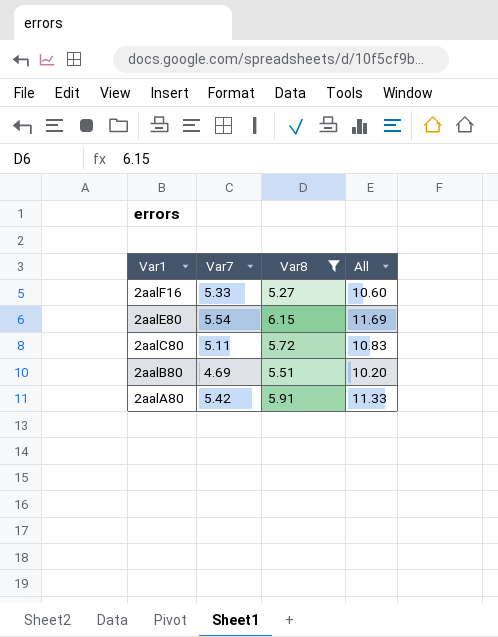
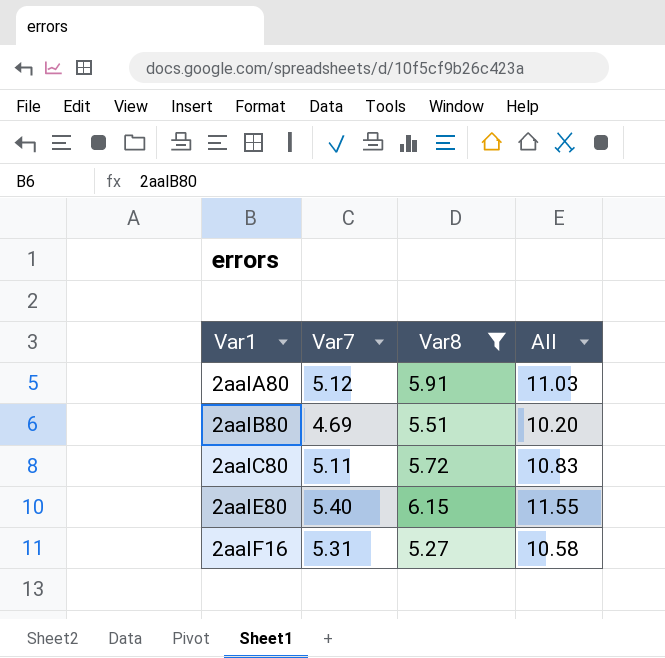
row order: Var1 descending -> Var1 ascending
2aalA80 | Var7: 5.42 -> 5.12
2aalA80 | All: 11.33 -> 11.03
2aalE80 | Var7: 5.54 -> 5.40
2aalE80 | All: 11.69 -> 11.55
2aalF16 | Var7: 5.33 -> 5.31
2aalF16 | All: 10.60 -> 10.58

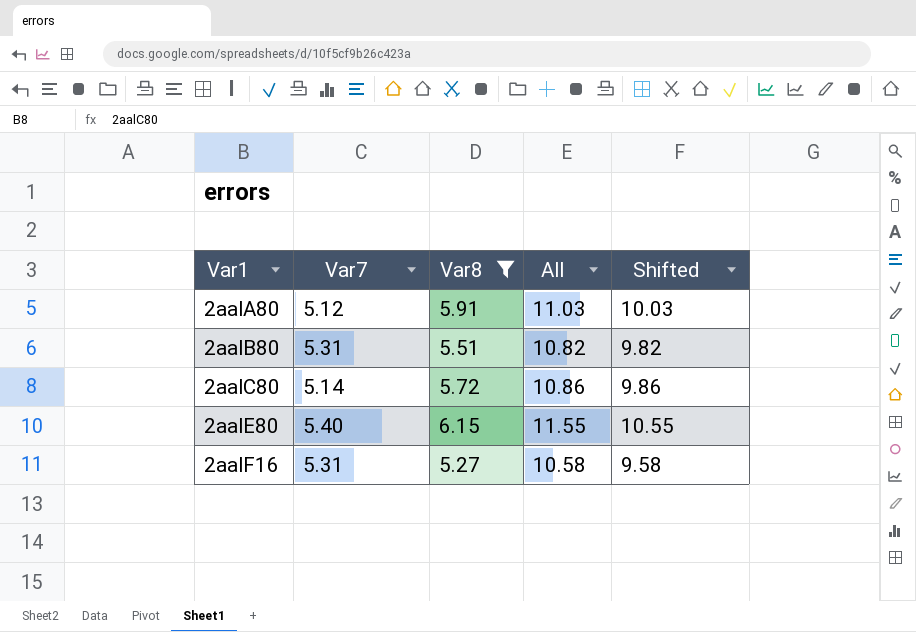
column Shifted | formula: none -> [All] - 1
2aalB80 | Var7: 4.69 -> 5.31
2aalB80 | All: 10.20 -> 10.82
2aalC80 | Var7: 5.11 -> 5.14
2aalC80 | All: 10.83 -> 10.86

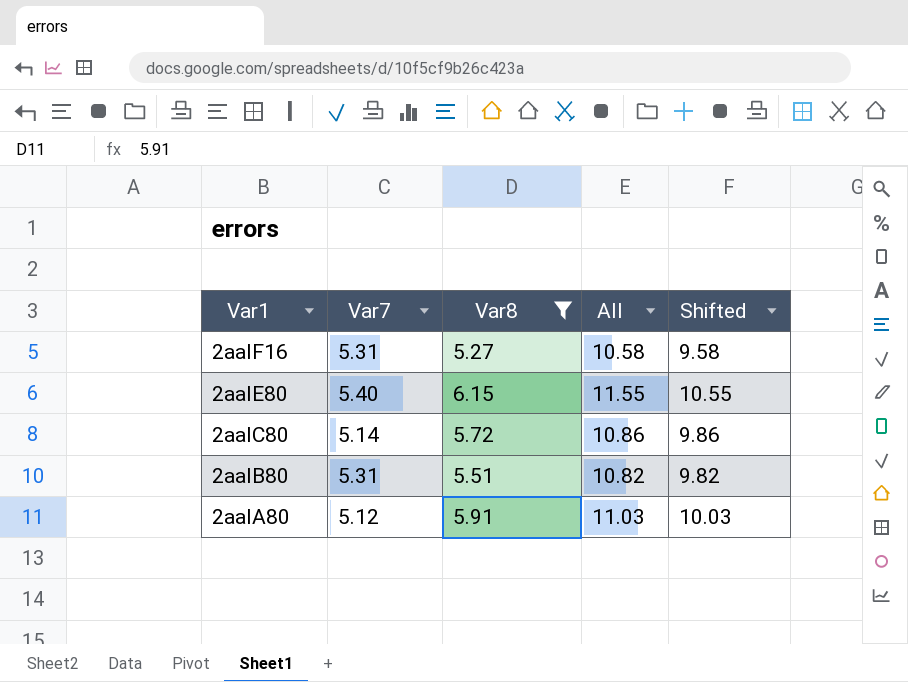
row order: Var1 ascending -> Var1 descending

